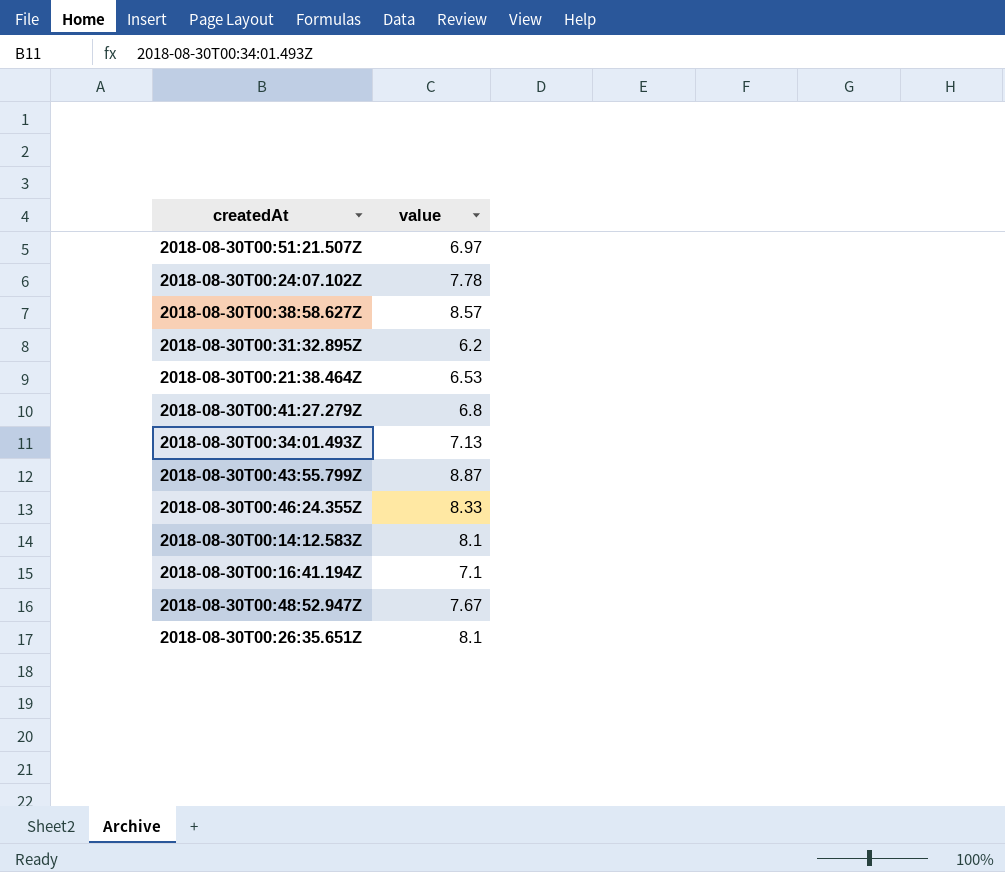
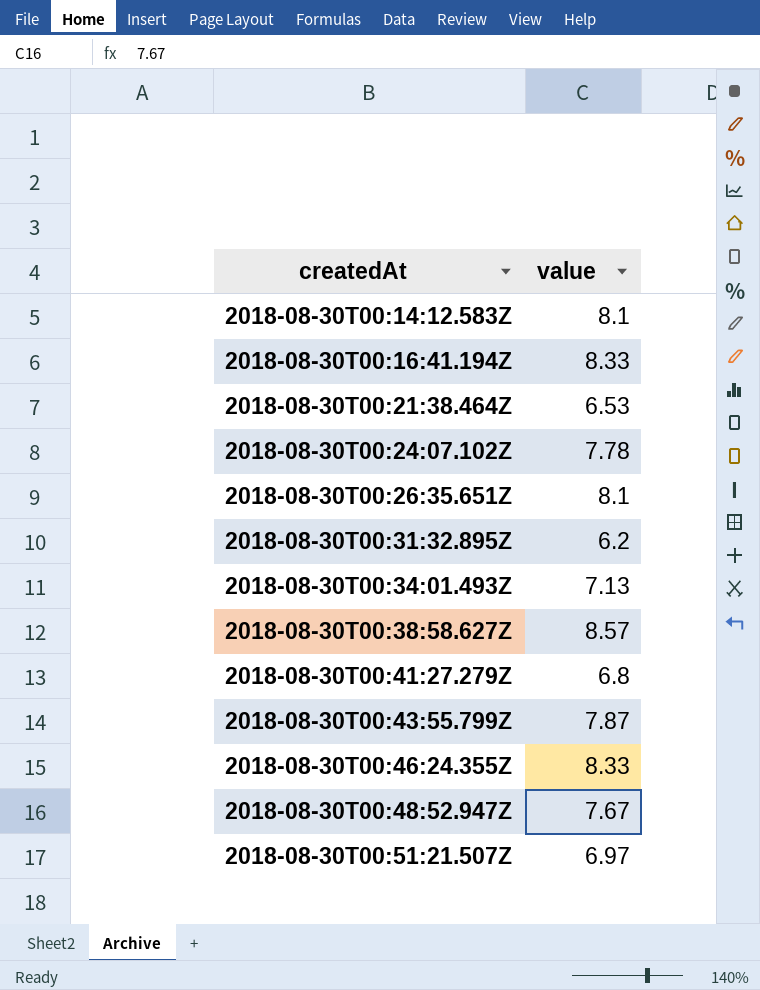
row order: none -> createdAt ascending
2018-08-30T00:16:41.194Z | value: 7.1 -> 8.33
2018-08-30T00:43:55.799Z | value: 8.87 -> 7.87

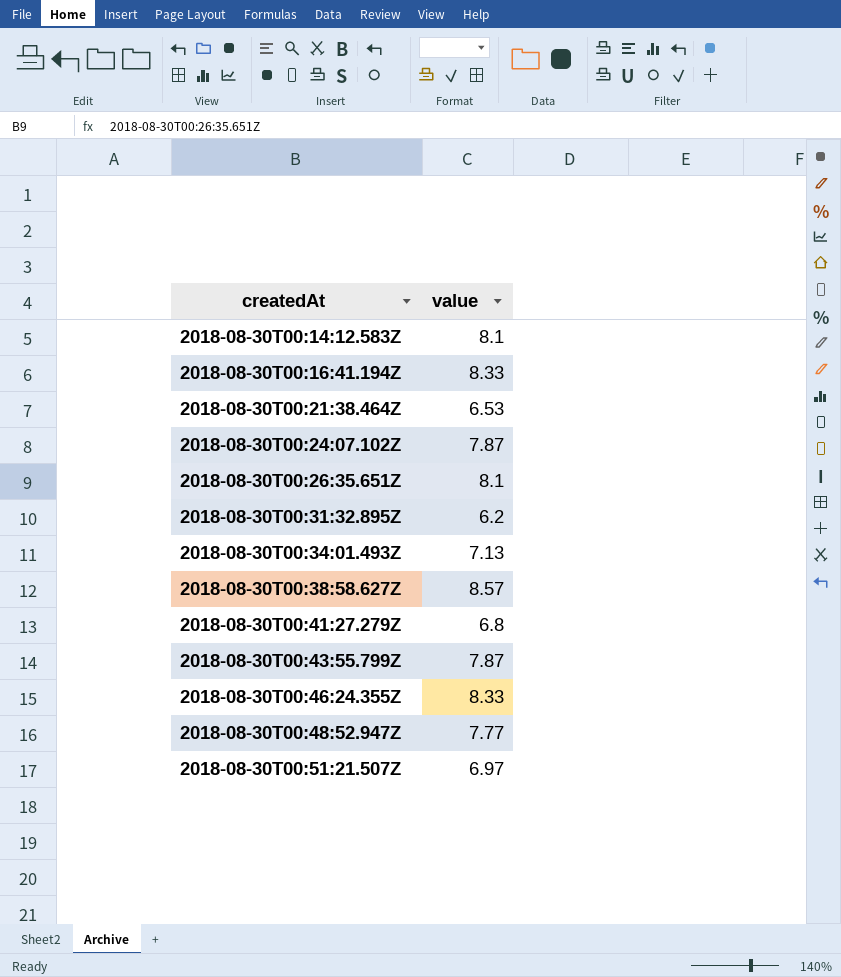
2018-08-30T00:24:07.102Z | value: 7.78 -> 7.87
2018-08-30T00:48:52.947Z | value: 7.67 -> 7.77

